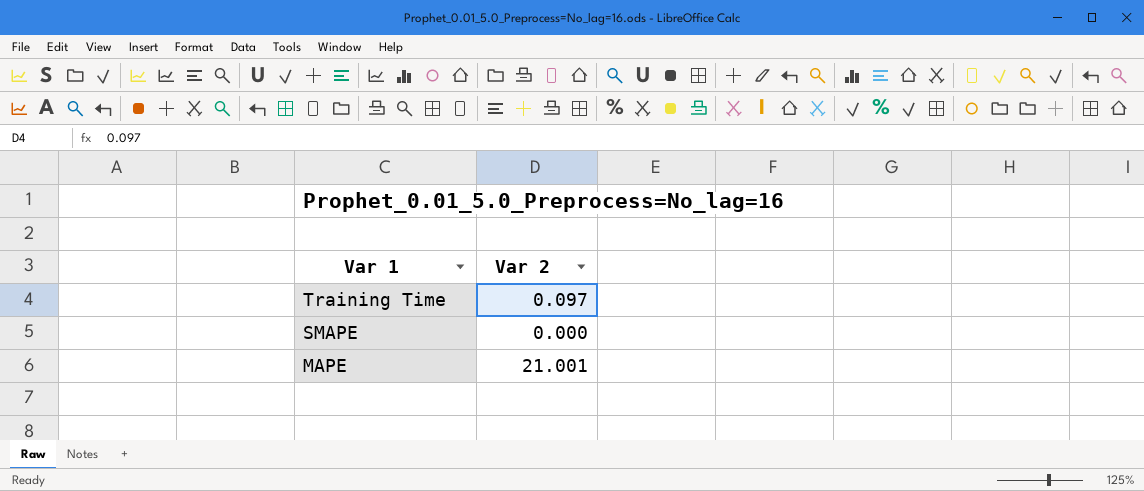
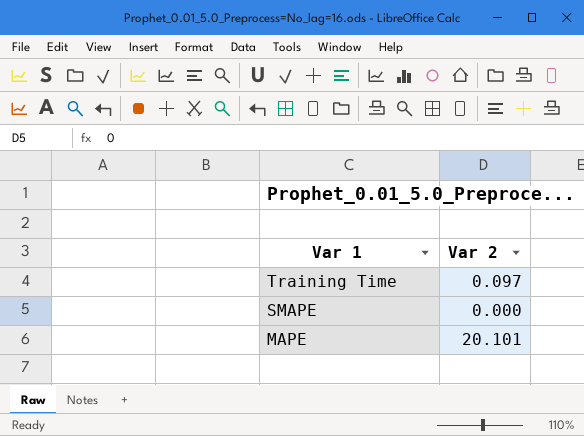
MAPE | Var 2: 21.001 -> 20.101

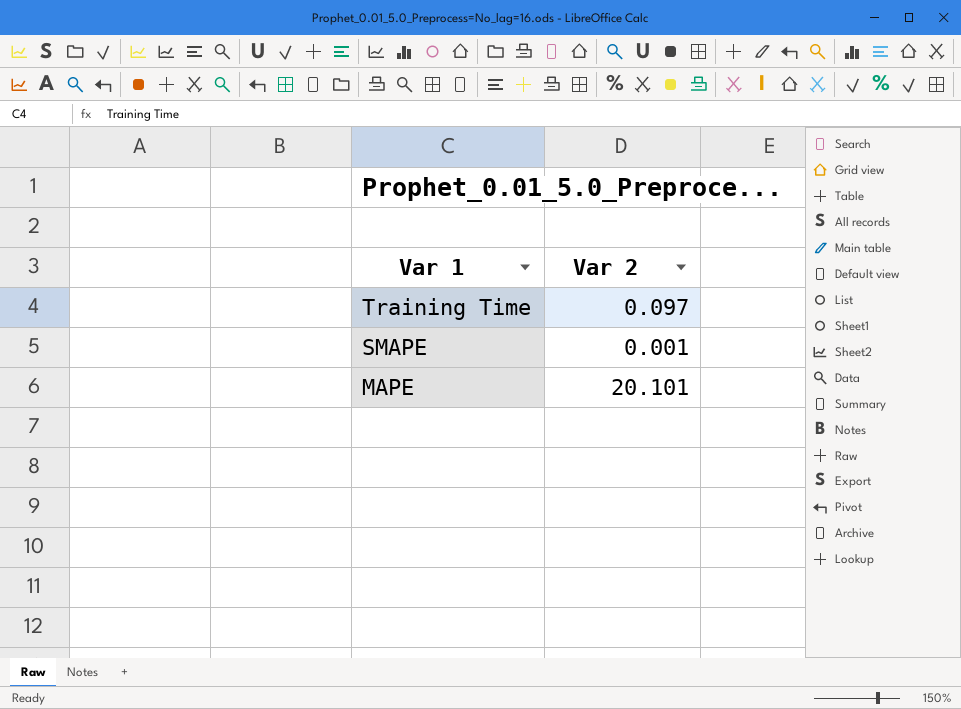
SMAPE | Var 2: 0.000 -> 0.001

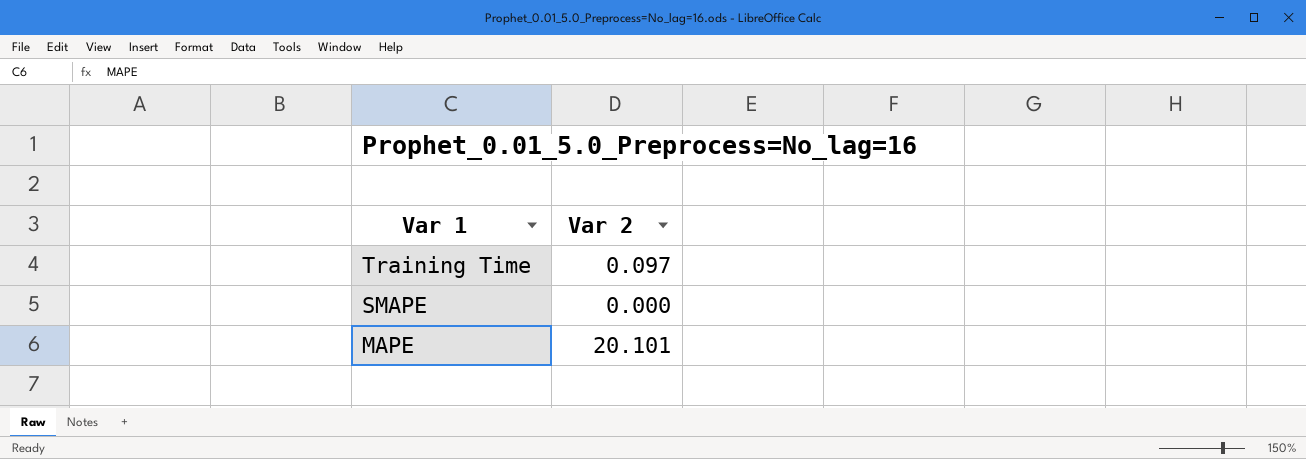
SMAPE | Var 2: 0.001 -> 0.000

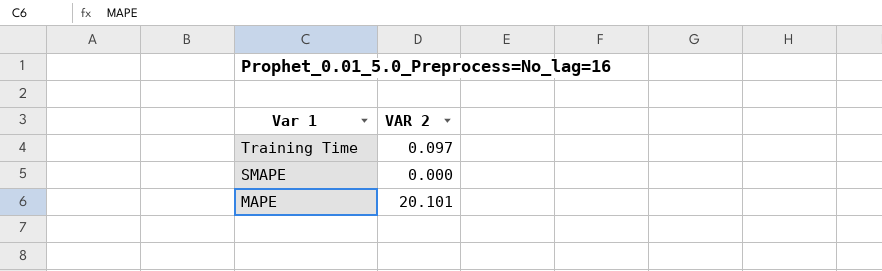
column name: Var 2 -> VAR 2

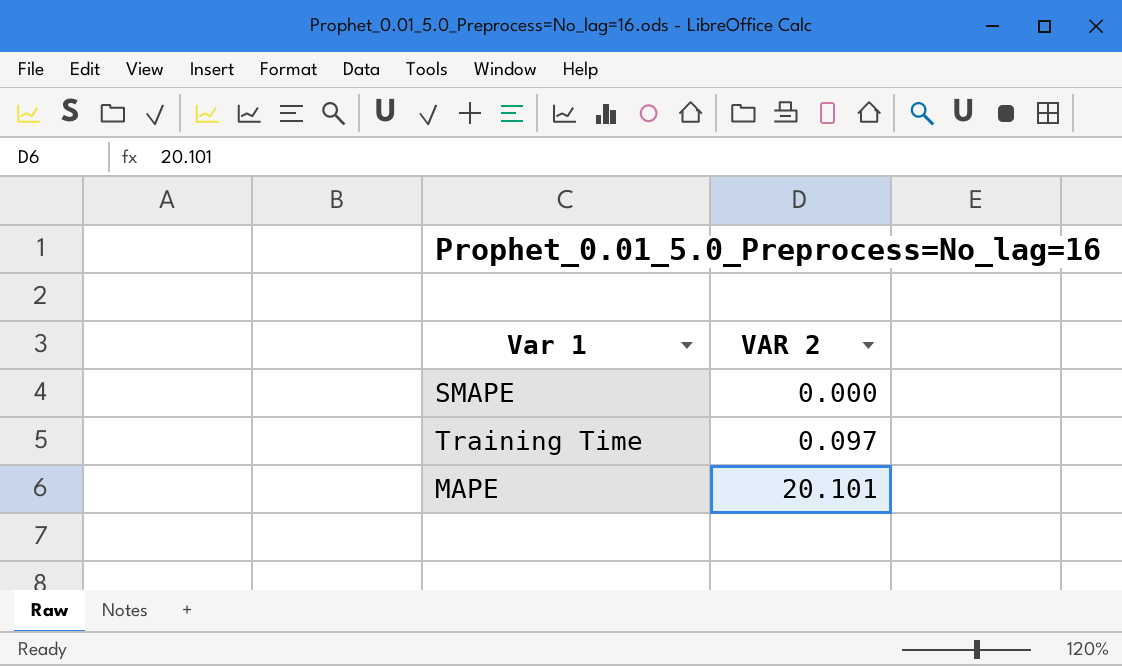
row order: Var 1 descending -> VAR 2 ascending

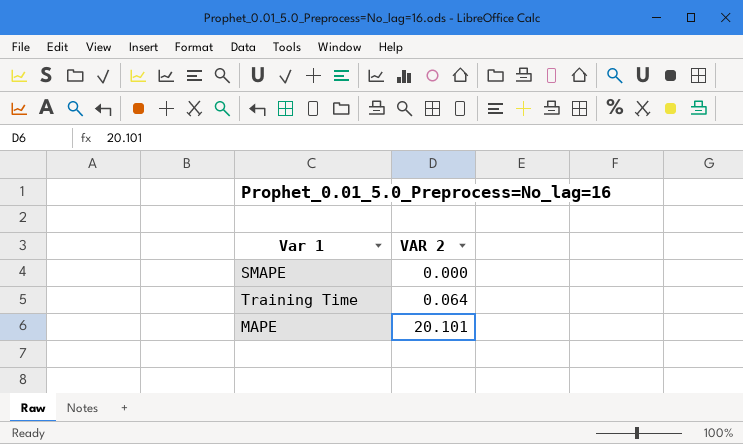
Training Time | VAR 2: 0.097 -> 0.064

